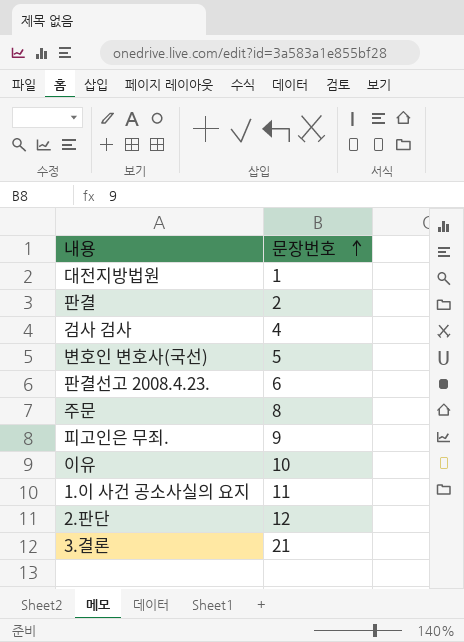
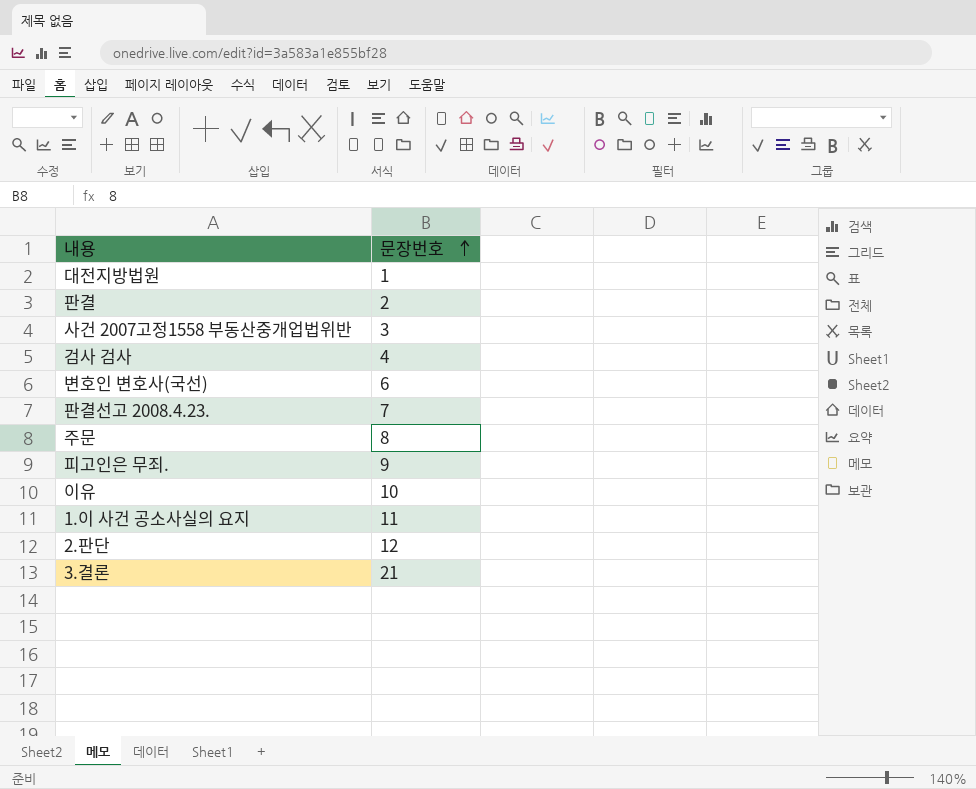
row 사건 2007고정1558 부동산중개업법위반: none -> 3
변호인 변호사(국선) | 문장번호: 5 -> 6
판결선고 2008.4.23. | 문장번호: 6 -> 7

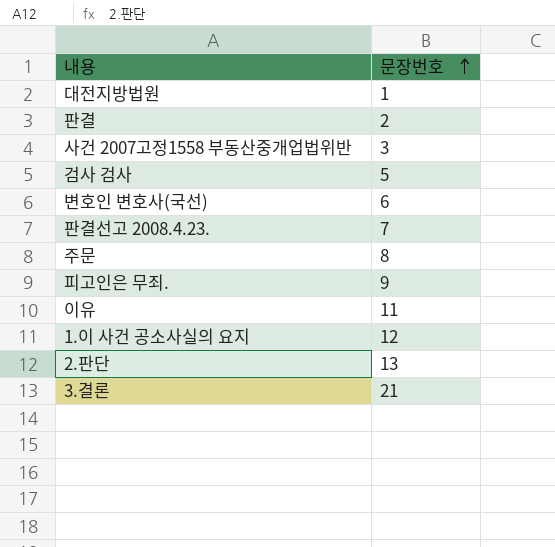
검사 검사 | 문장번호: 4 -> 5
이유 | 문장번호: 10 -> 11
1.이 사건 공소사실의 요지 | 문장번호: 11 -> 12
2.판단 | 문장번호: 12 -> 13

